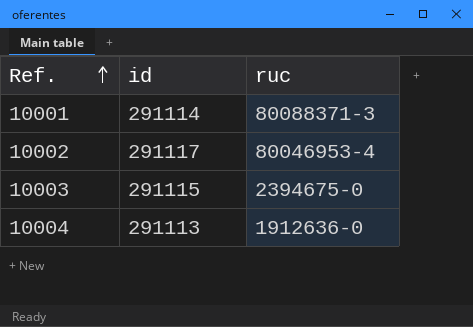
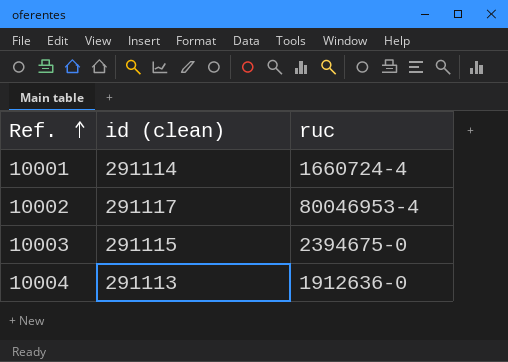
column name: id -> id (clean)
10001 | ruc: 80088371-3 -> 1660724-4

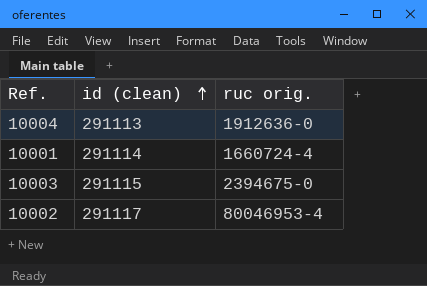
row order: Ref. ascending -> id (clean) ascending
column name: ruc -> ruc orig.

